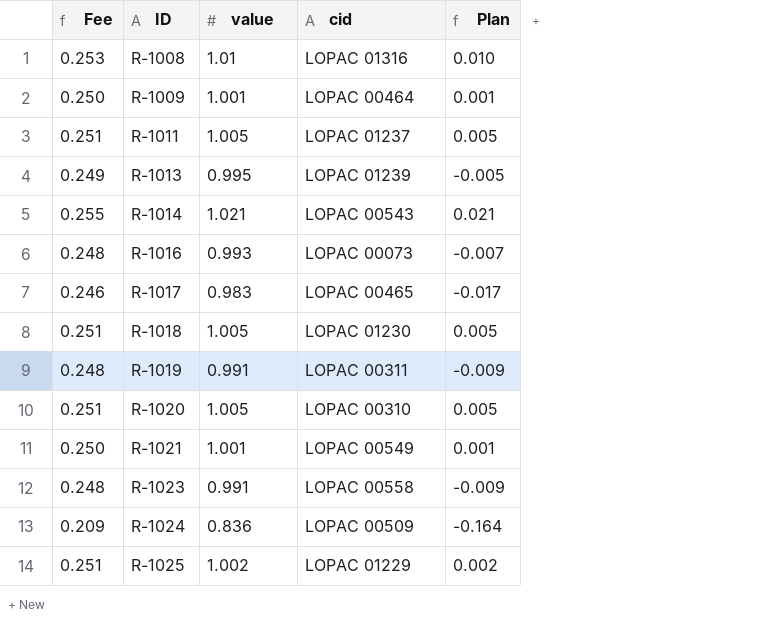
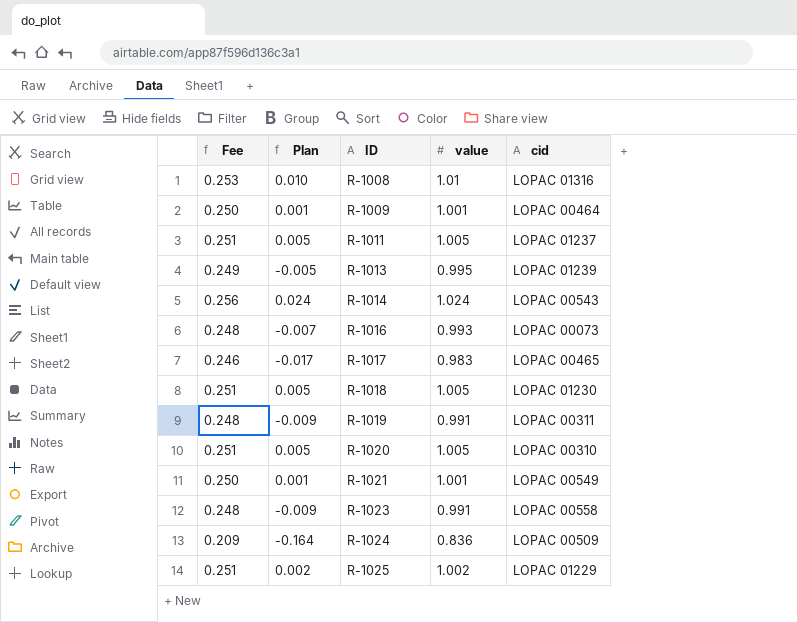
column Plan | position: 5 -> 2
R-1014 | Fee: 0.255 -> 0.256
R-1014 | Plan: 0.021 -> 0.024
R-1014 | value: 1.021 -> 1.024

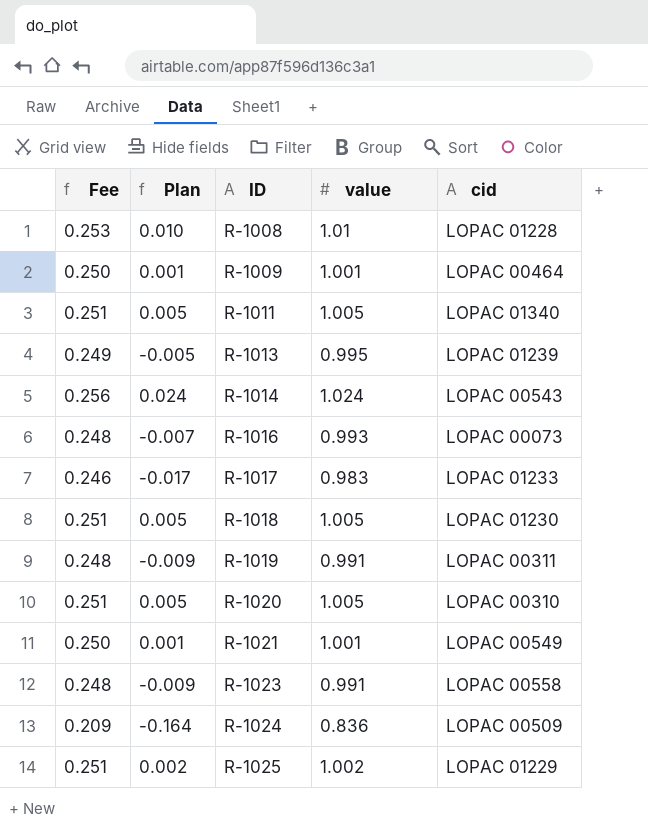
R-1008 | cid: LOPAC 01316 -> LOPAC 01228
R-1011 | cid: LOPAC 01237 -> LOPAC 01340
R-1017 | cid: LOPAC 00465 -> LOPAC 01233

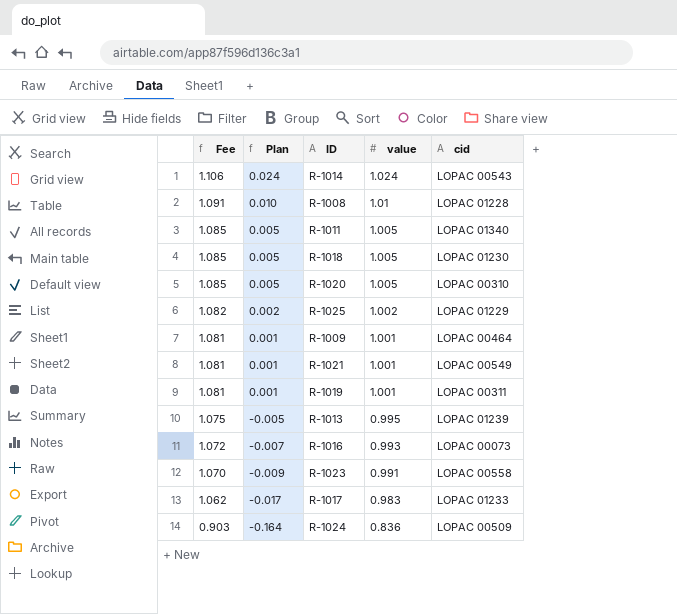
row order: ID ascending -> Fee descending
column Fee | formula: [value] * 0.25 -> [value] * 1.08
R-1019 | Plan: -0.009 -> 0.001
R-1019 | value: 0.991 -> 1.001

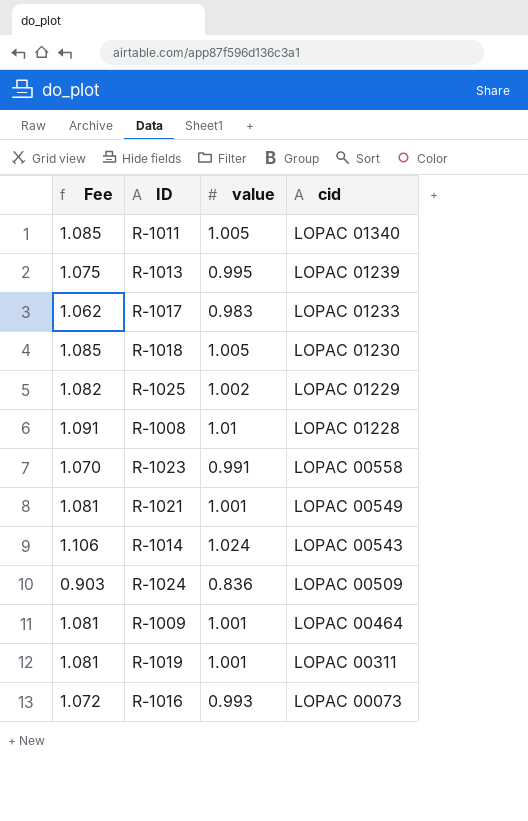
row order: Fee descending -> cid descending
column Plan | formula: [value] - 1 -> none
row R-1020: 1.085 | 0.005 | 1.005 | LOPAC 00310 -> none

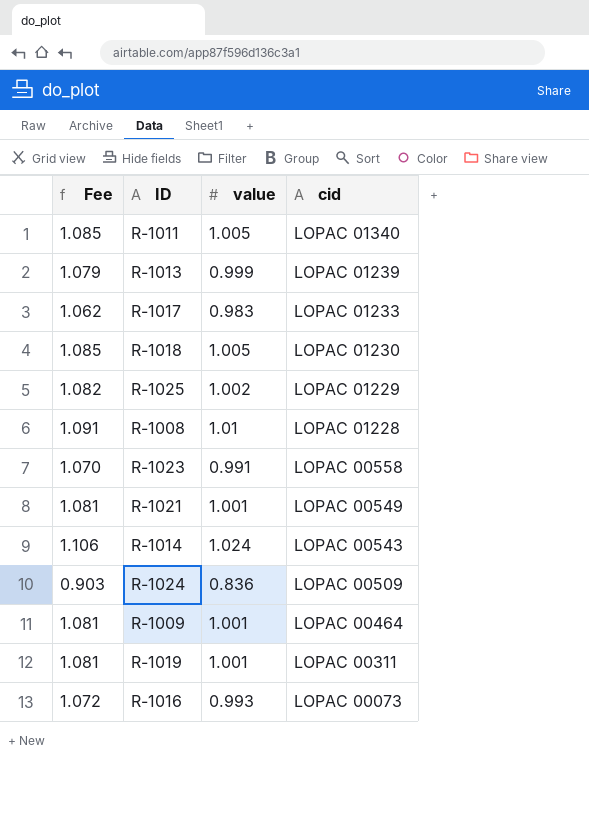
R-1013 | Fee: 1.075 -> 1.079
R-1013 | value: 0.995 -> 0.999

